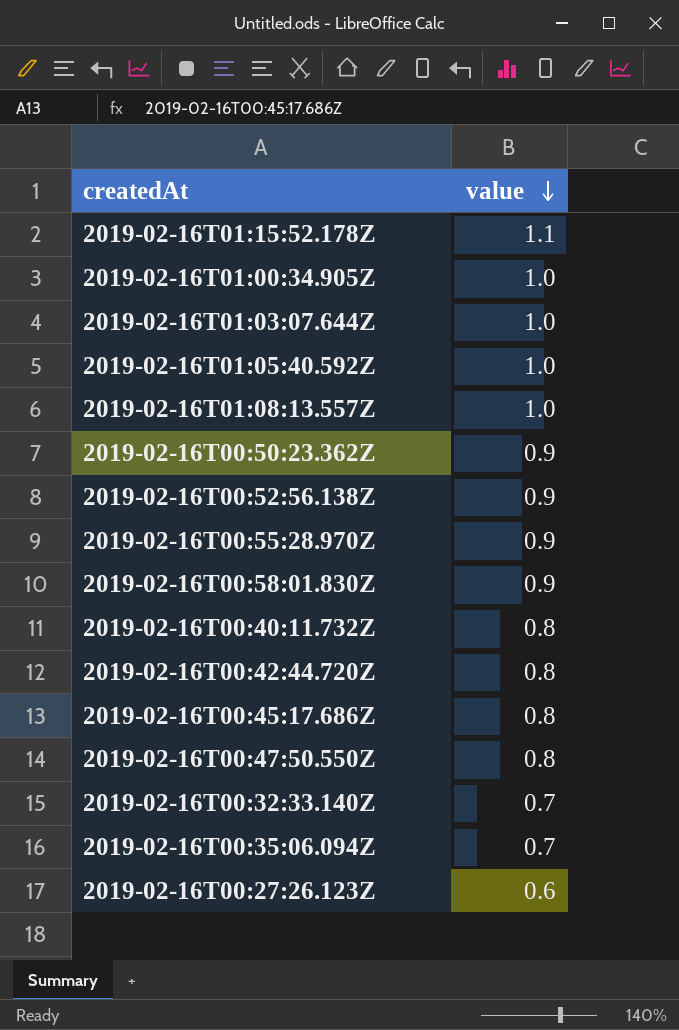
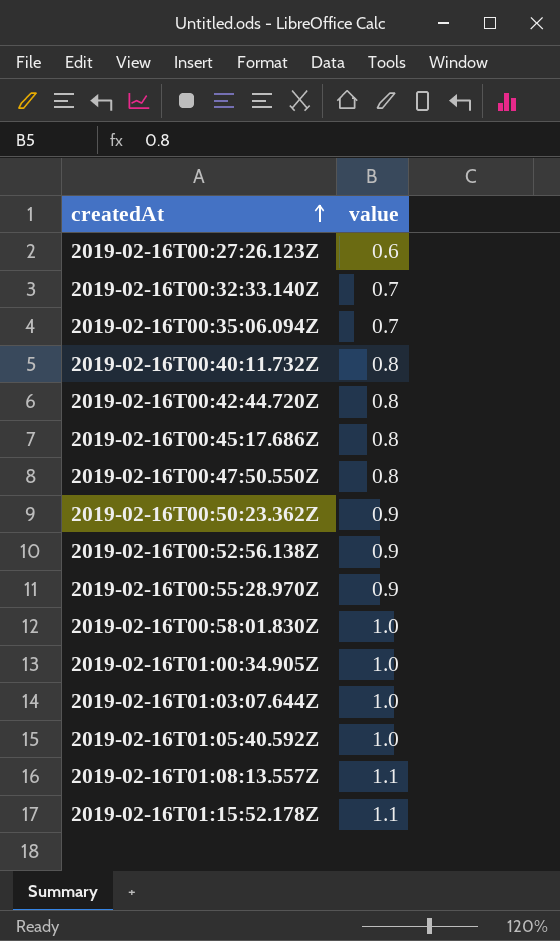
row order: value descending -> createdAt ascending
2019-02-16T00:58:01.830Z | value: 0.9 -> 1.0
2019-02-16T01:08:13.557Z | value: 1.0 -> 1.1

